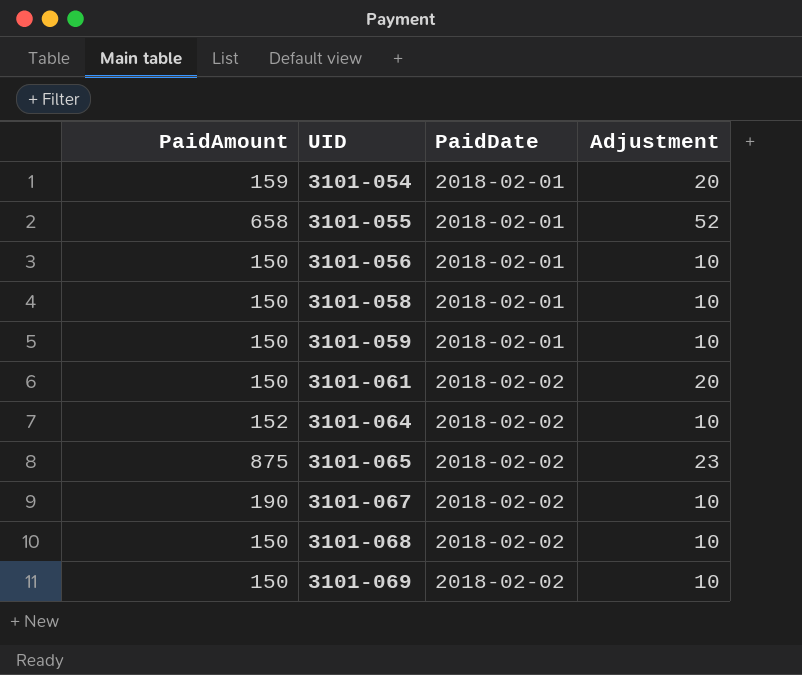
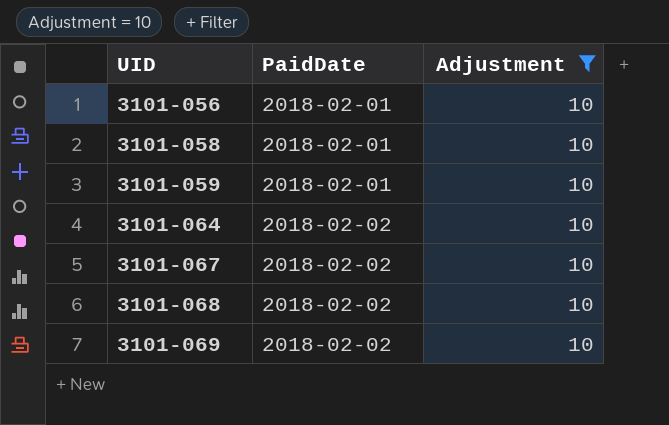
filter: none -> Adjustment = 10
column PaidAmount | position: 1 -> none

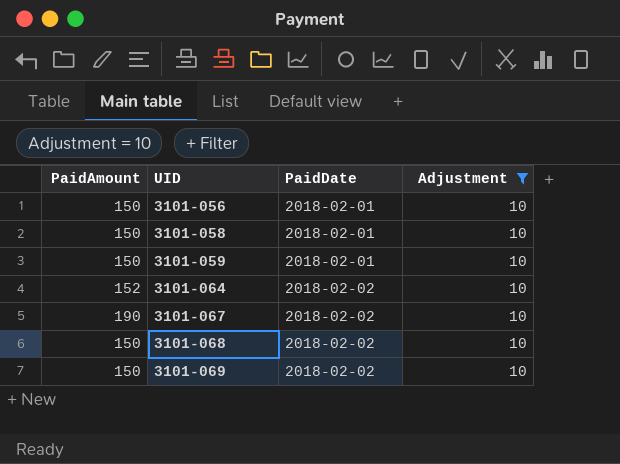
column PaidAmount | position: none -> 1

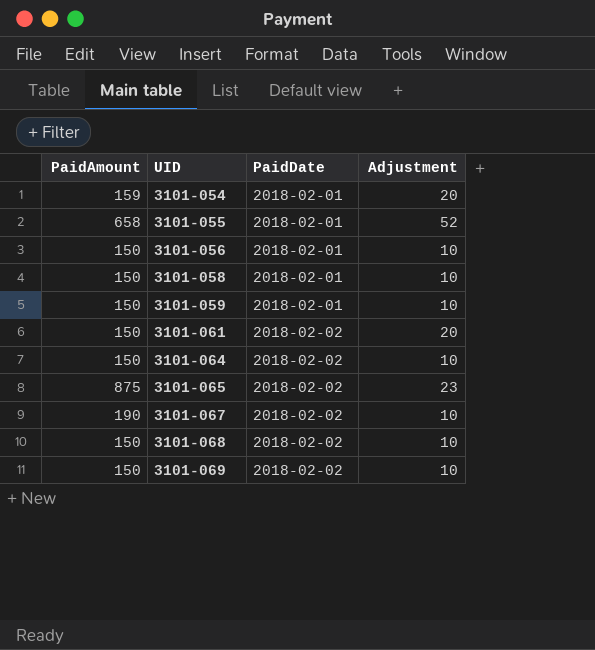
filter: Adjustment = 10 -> none
3101-064 | PaidAmount: 152 -> 150

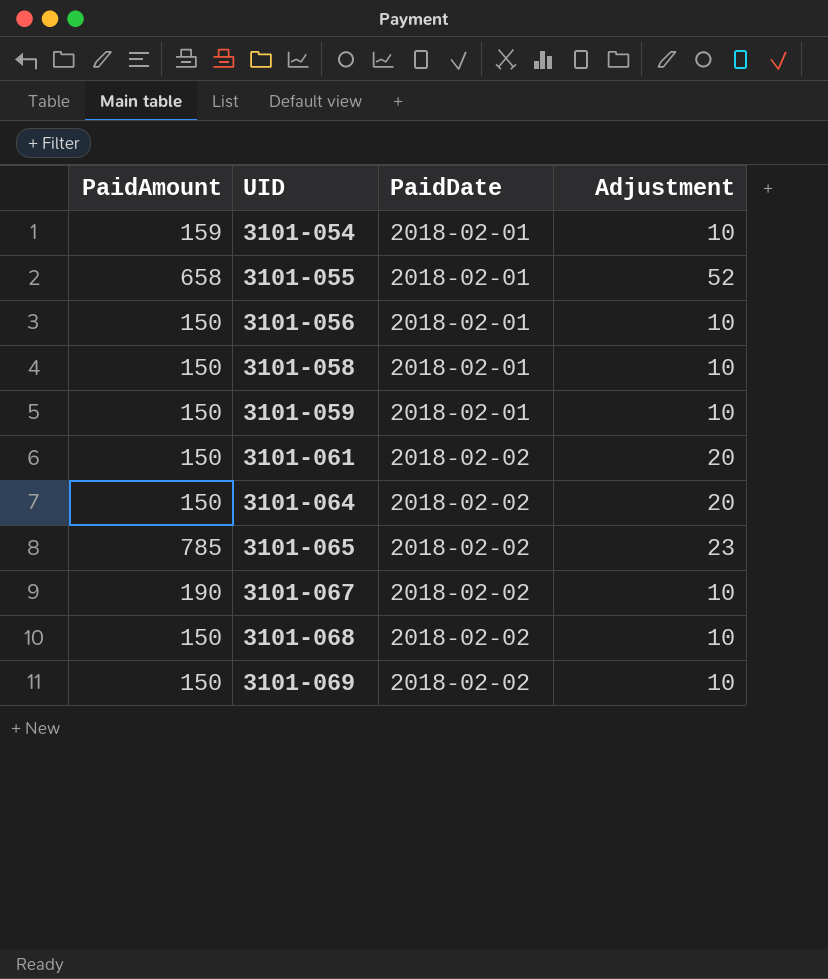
3101-054 | Adjustment: 20 -> 10
3101-064 | Adjustment: 10 -> 20
3101-065 | PaidAmount: 875 -> 785

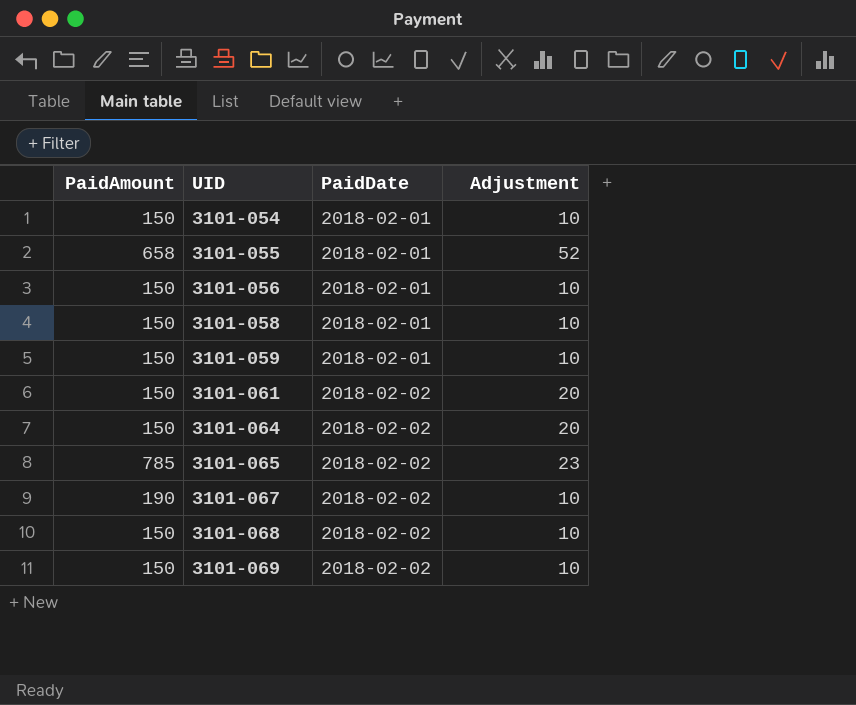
3101-054 | PaidAmount: 159 -> 150

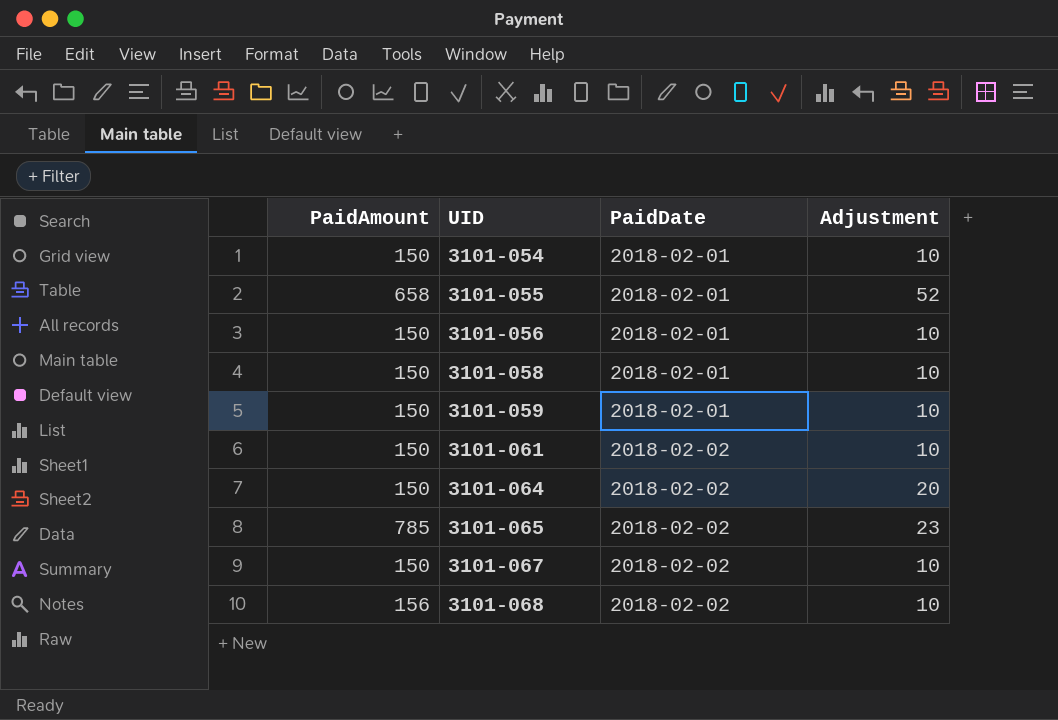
row 3101-069: 150 | 2018-02-02 | 10 -> none
3101-061 | Adjustment: 20 -> 10
3101-067 | PaidAmount: 190 -> 150
3101-068 | PaidAmount: 150 -> 156

